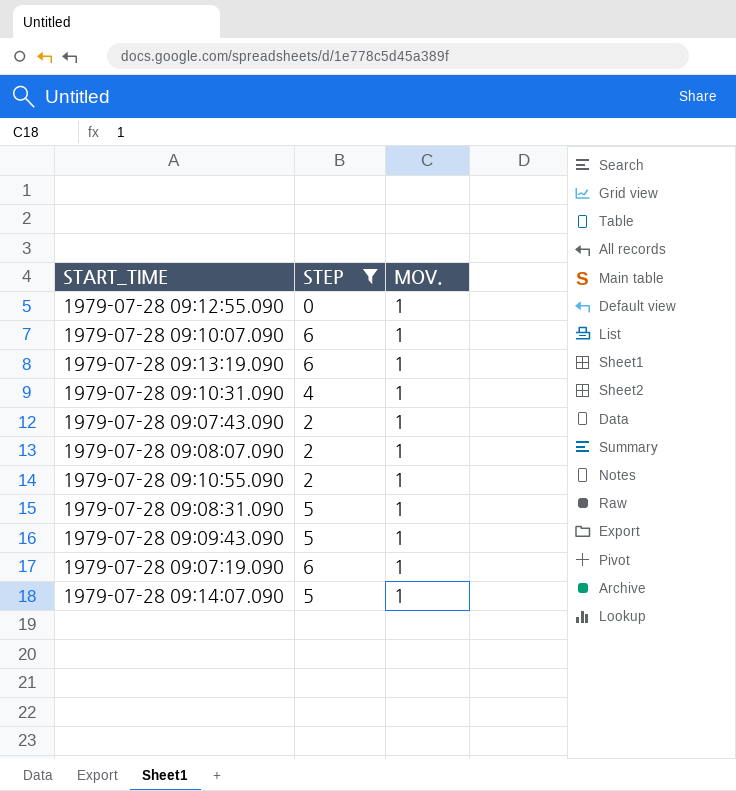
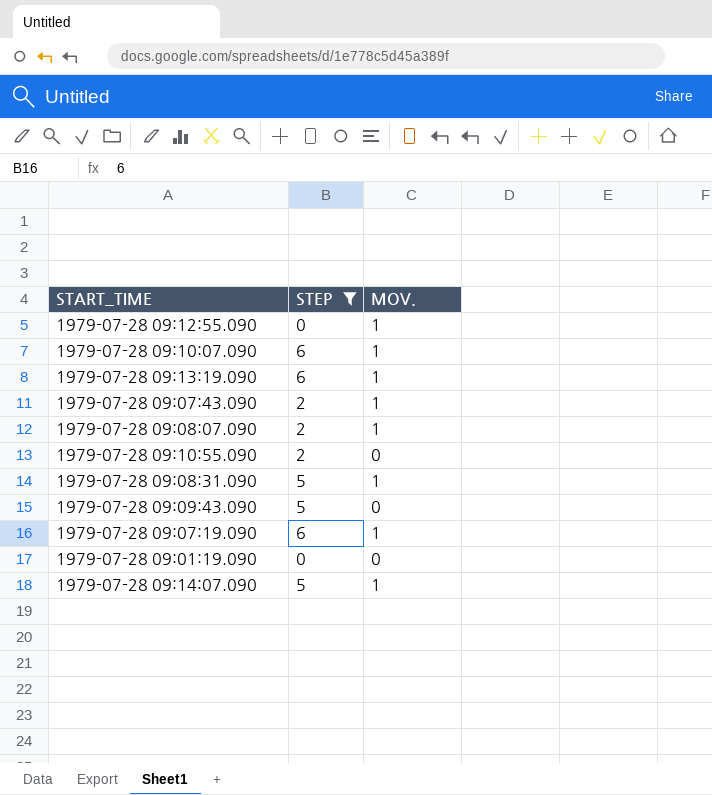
row 1979-07-28 09:10:31.090: 4 | 1 -> none
1979-07-28 09:10:55.090 | MOV.: 1 -> 0
1979-07-28 09:09:43.090 | MOV.: 1 -> 0
row 1979-07-28 09:01:19.090: none -> 0 | 0

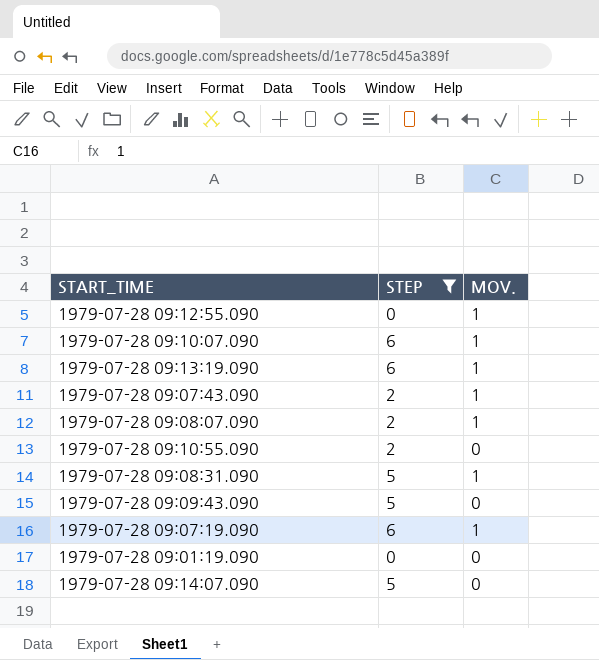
1979-07-28 09:14:07.090 | MOV.: 1 -> 0

